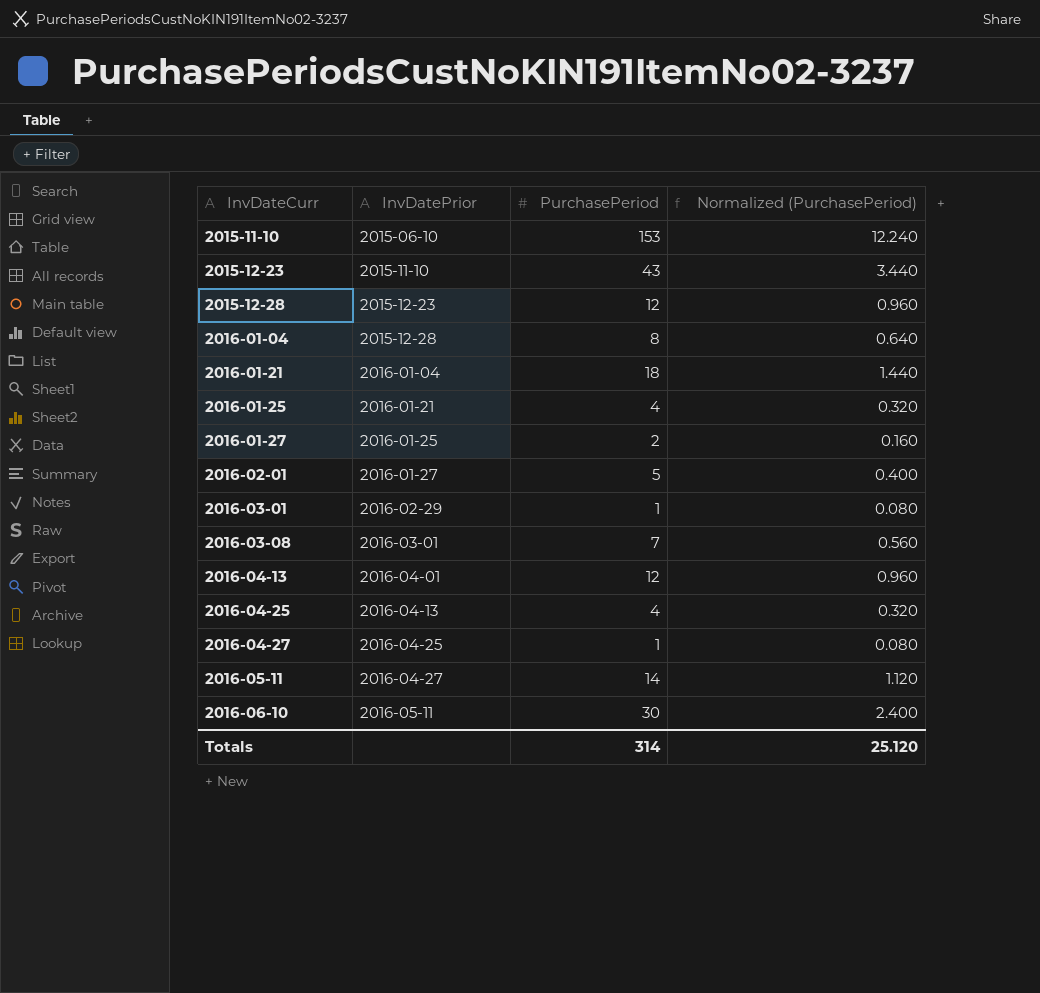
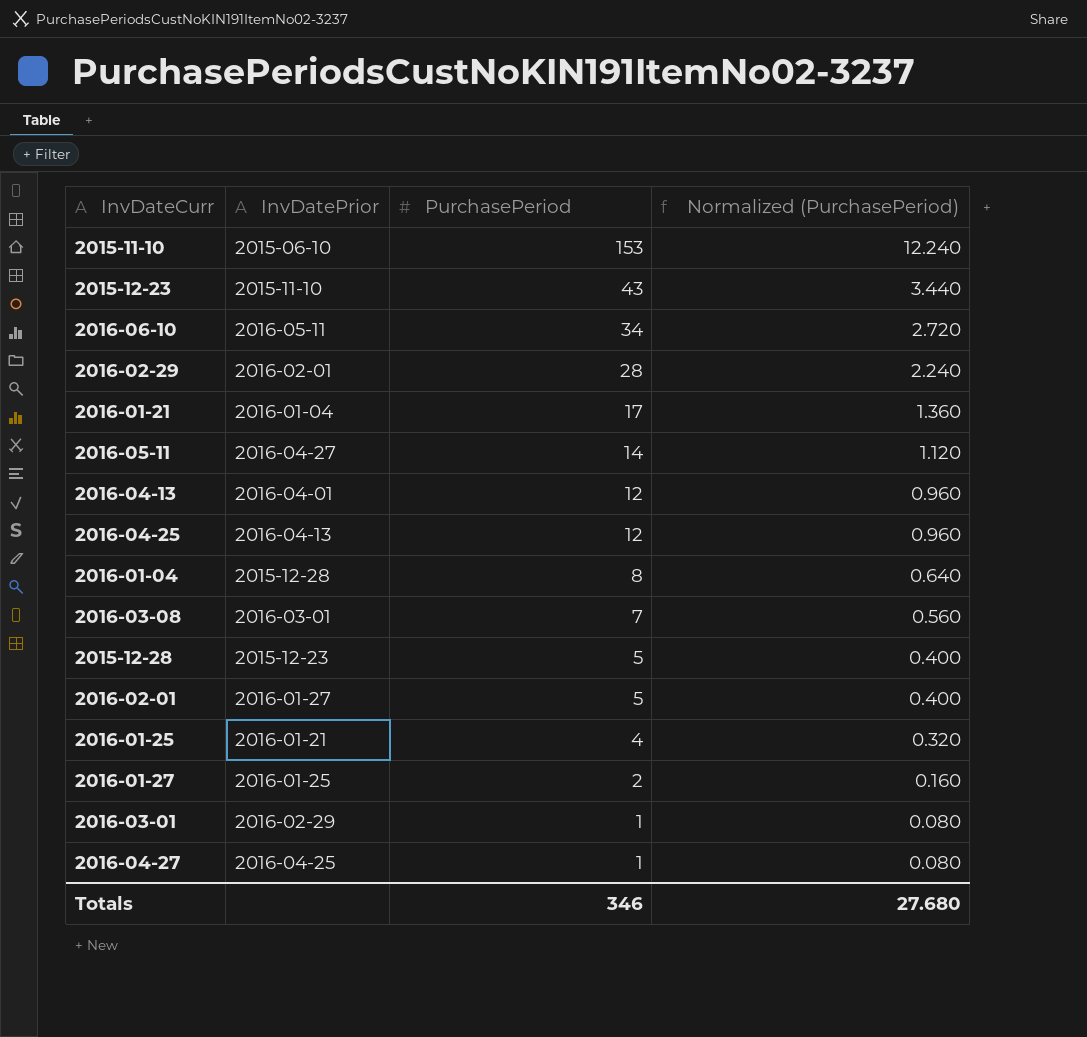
row order: InvDateCurr ascending -> PurchasePeriod descending
2016-06-10 | PurchasePeriod: 30 -> 34
2016-06-10 | Normalized (PurchasePeriod): 2.400 -> 2.720
row 2016-02-29: none -> 2016-02-01 | 28 | 2.240
2016-01-21 | PurchasePeriod: 18 -> 17
2016-01-21 | Normalized (PurchasePeriod): 1.440 -> 1.360
2016-04-25 | PurchasePeriod: 4 -> 12
2016-04-25 | Normalized (PurchasePeriod): 0.320 -> 0.960
2015-12-28 | PurchasePeriod: 12 -> 5
2015-12-28 | Normalized (PurchasePeriod): 0.960 -> 0.400
Totals | PurchasePeriod: 314 -> 346
Totals | Normalized (PurchasePeriod): 25.120 -> 27.680

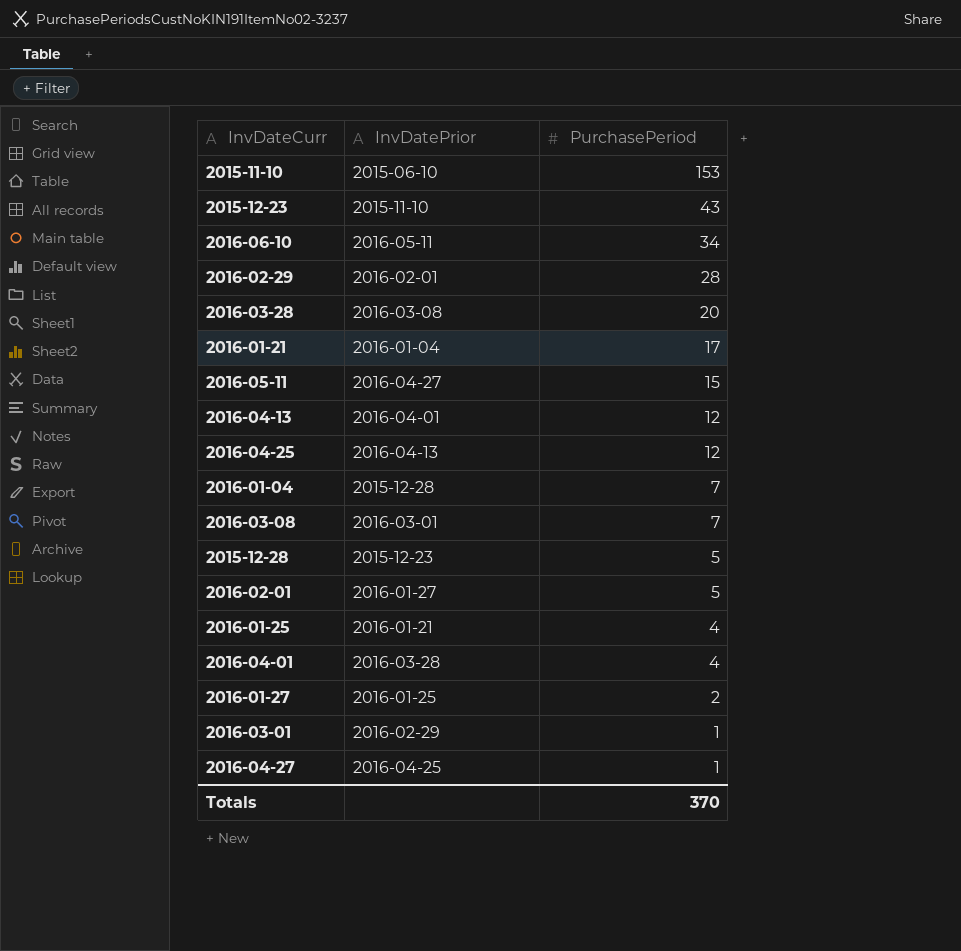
column Normalized (PurchasePeriod) | formula: [PurchasePeriod] * 0.08 -> none
row 2016-03-28: none -> 2016-03-08 | 20
2016-05-11 | PurchasePeriod: 14 -> 15
2016-01-04 | PurchasePeriod: 8 -> 7
row 2016-04-01: none -> 2016-03-28 | 4
Totals | PurchasePeriod: 346 -> 370

